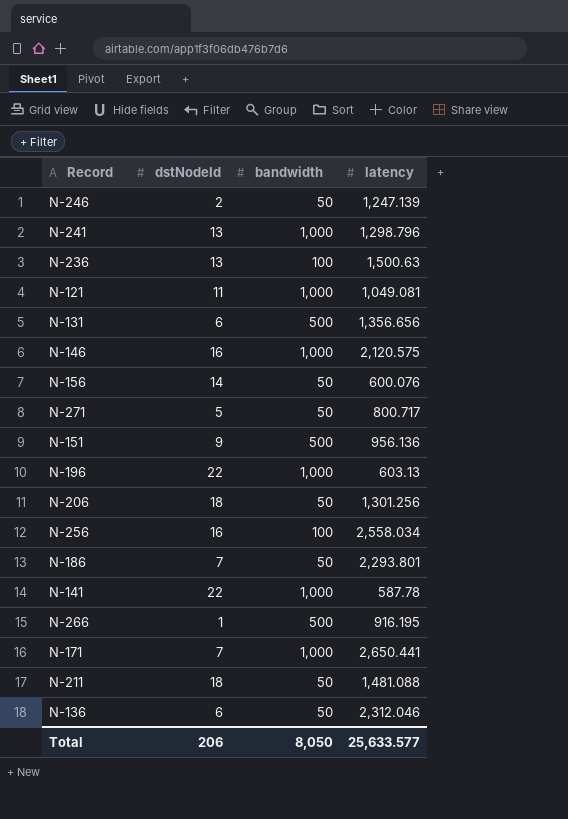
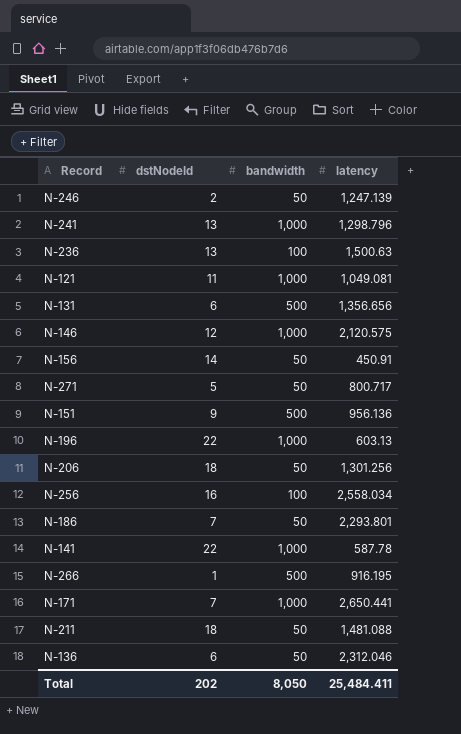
N-146 | dstNodeId: 16 -> 12
N-156 | latency: 600.076 -> 450.91
Total | dstNodeId: 206 -> 202
Total | latency: 25,633.577 -> 25,484.411

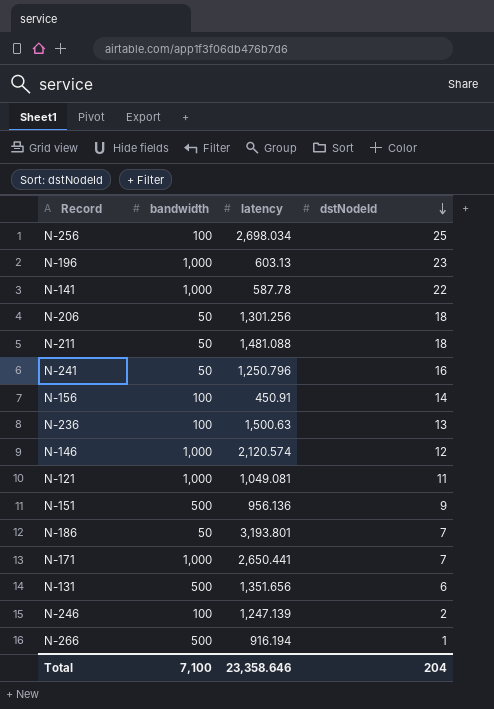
row order: none -> dstNodeId descending
column dstNodeId | position: 2 -> 4
row N-271: 5 | 50 | 800.717 -> none
row N-136: 6 | 50 | 2,312.046 -> none
N-256 | latency: 2,558.034 -> 2,698.034
N-256 | dstNodeId: 16 -> 25
N-196 | dstNodeId: 22 -> 23
N-241 | bandwidth: 1,000 -> 50
N-241 | latency: 1,298.796 -> 1,250.796
N-241 | dstNodeId: 13 -> 16
N-156 | bandwidth: 50 -> 100
N-146 | latency: 2,120.575 -> 2,120.574
N-186 | latency: 2,293.801 -> 3,193.801
N-131 | latency: 1,356.656 -> 1,351.656
N-246 | bandwidth: 50 -> 100
N-266 | latency: 916.195 -> 916.194
Total | bandwidth: 8,050 -> 7,100
Total | latency: 25,484.411 -> 23,358.646
Total | dstNodeId: 202 -> 204

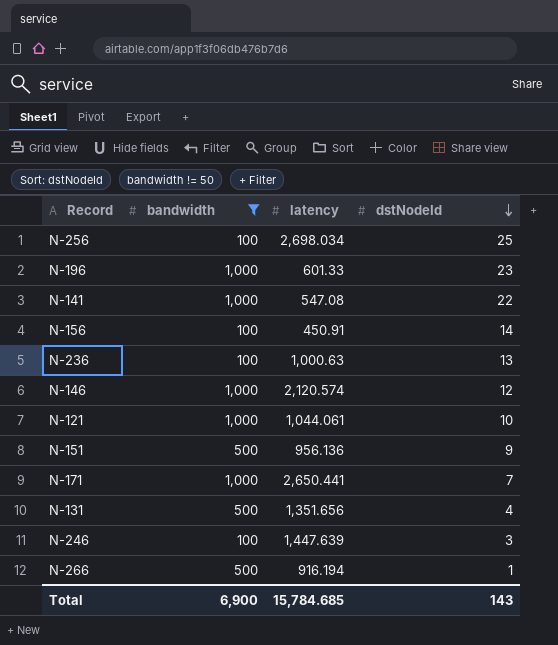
filter: none -> bandwidth != 50
N-196 | latency: 603.13 -> 601.33
N-141 | latency: 587.78 -> 547.08
N-236 | latency: 1,500.63 -> 1,000.63
N-121 | latency: 1,049.081 -> 1,044.061
N-121 | dstNodeId: 11 -> 10
N-131 | dstNodeId: 6 -> 4
N-246 | latency: 1,247.139 -> 1,447.639
N-246 | dstNodeId: 2 -> 3
Total | bandwidth: 7,100 -> 6,900
Total | latency: 23,358.646 -> 15,784.685
Total | dstNodeId: 204 -> 143

